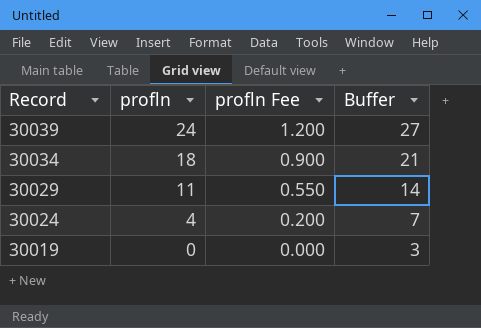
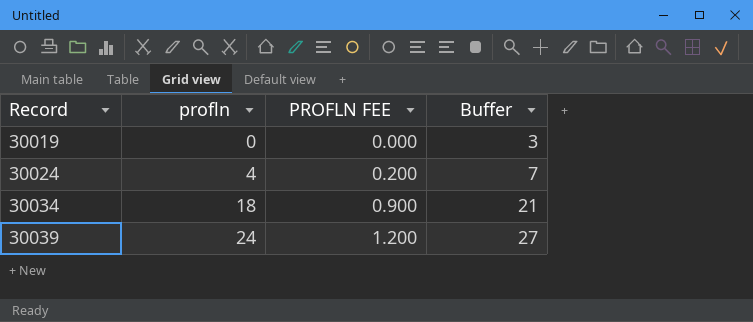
row order: Record descending -> Record ascending
column name: profln Fee -> PROFLN FEE
row 30029: 11 | 0.550 | 14 -> none

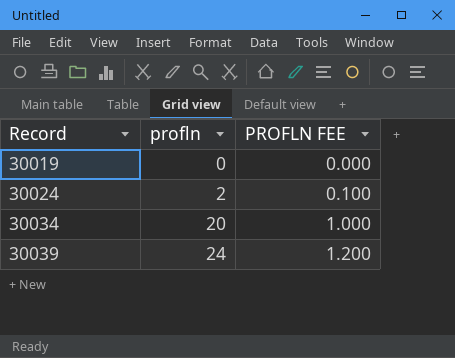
column Buffer | formula: [profln] + 3 -> none
30024 | profln: 4 -> 2
30024 | PROFLN FEE: 0.200 -> 0.100
30034 | profln: 18 -> 20
30034 | PROFLN FEE: 0.900 -> 1.000

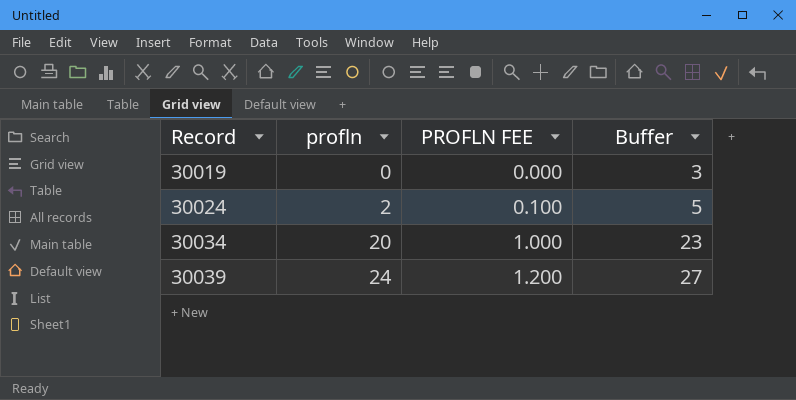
column Buffer | formula: none -> [profln] + 3

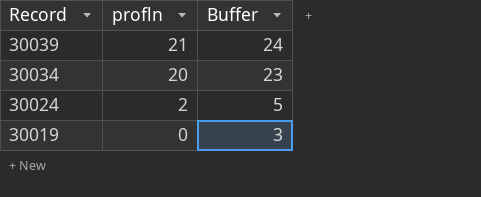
row order: Record ascending -> Record descending
column PROFLN FEE | formula: [profln] * 0.05 -> none
30039 | profln: 24 -> 21
30039 | Buffer: 27 -> 24

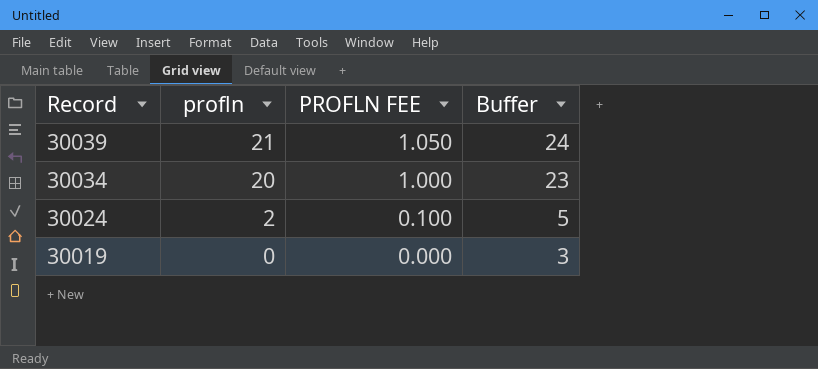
column PROFLN FEE | formula: none -> [profln] * 0.05

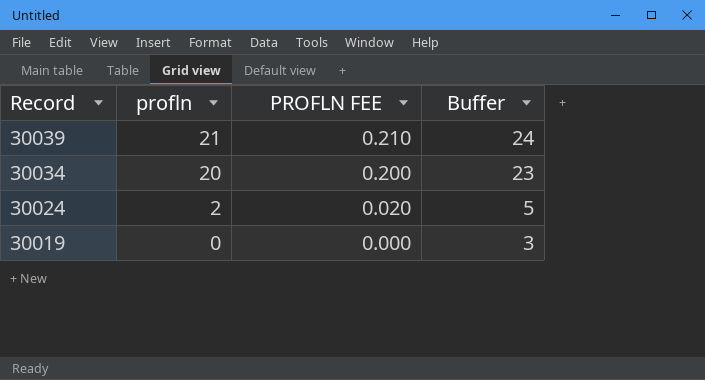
column PROFLN FEE | formula: [profln] * 0.05 -> [profln] * 0.01

